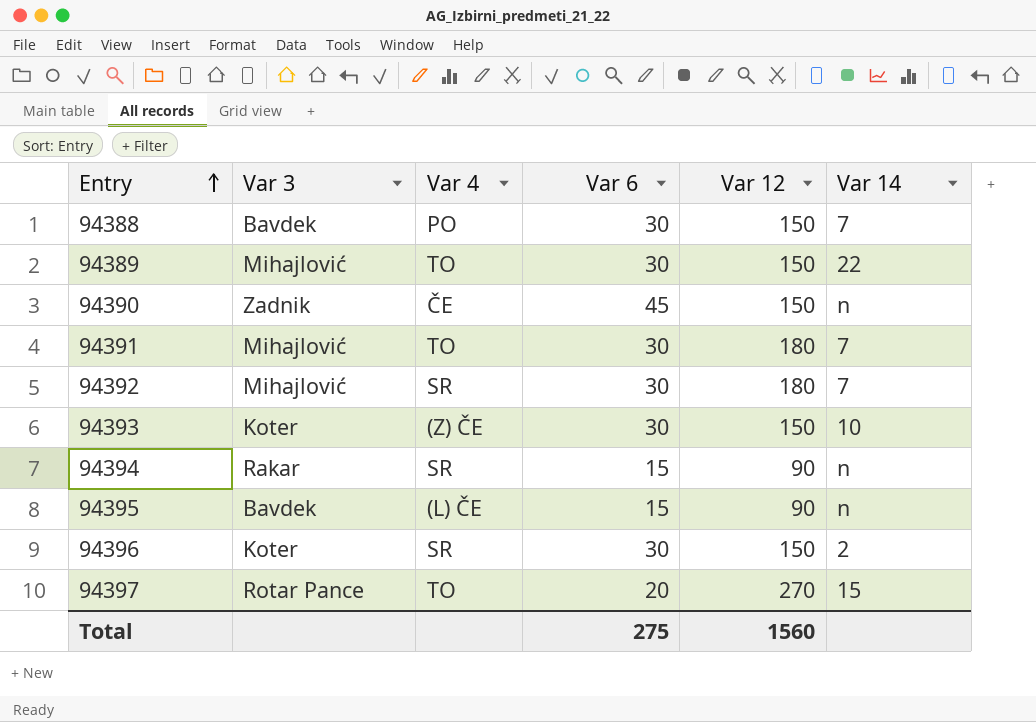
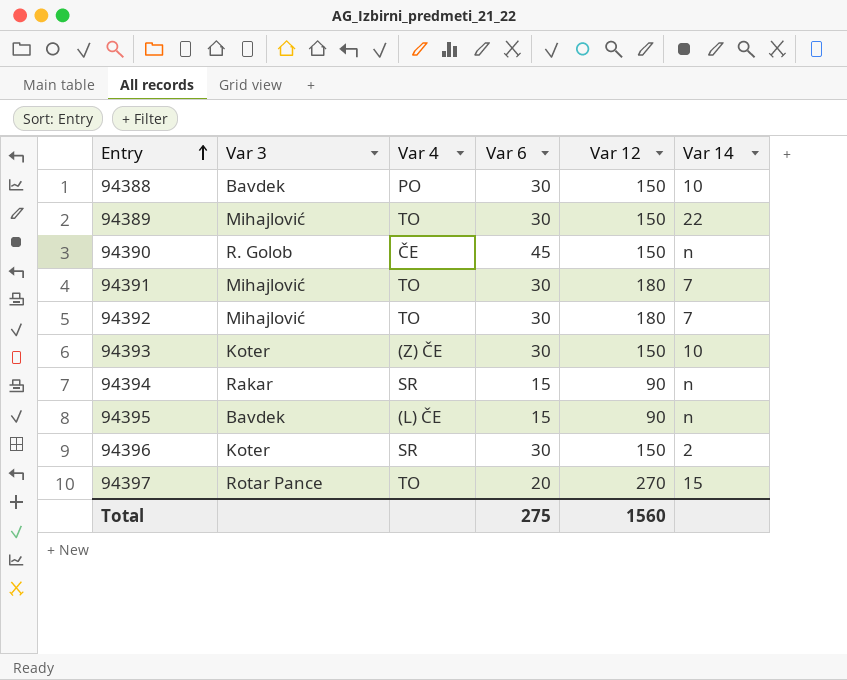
94388 | Var 14: 7 -> 10
94390 | Var 3: Zadnik -> R. Golob
94392 | Var 4: SR -> TO

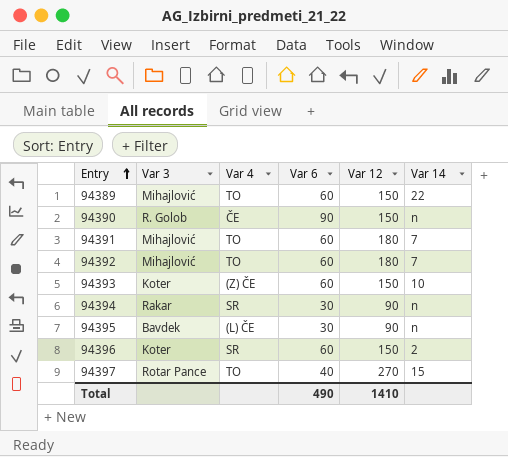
row 94388: Bavdek | PO | 30 | 150 | 10 -> none
94389 | Var 6: 30 -> 60
94390 | Var 6: 45 -> 90
94391 | Var 6: 30 -> 60
94392 | Var 6: 30 -> 60
94393 | Var 6: 30 -> 60
94394 | Var 6: 15 -> 30
94395 | Var 6: 15 -> 30
94396 | Var 6: 30 -> 60
94397 | Var 6: 20 -> 40
Total | Var 6: 275 -> 490
Total | Var 12: 1560 -> 1410

